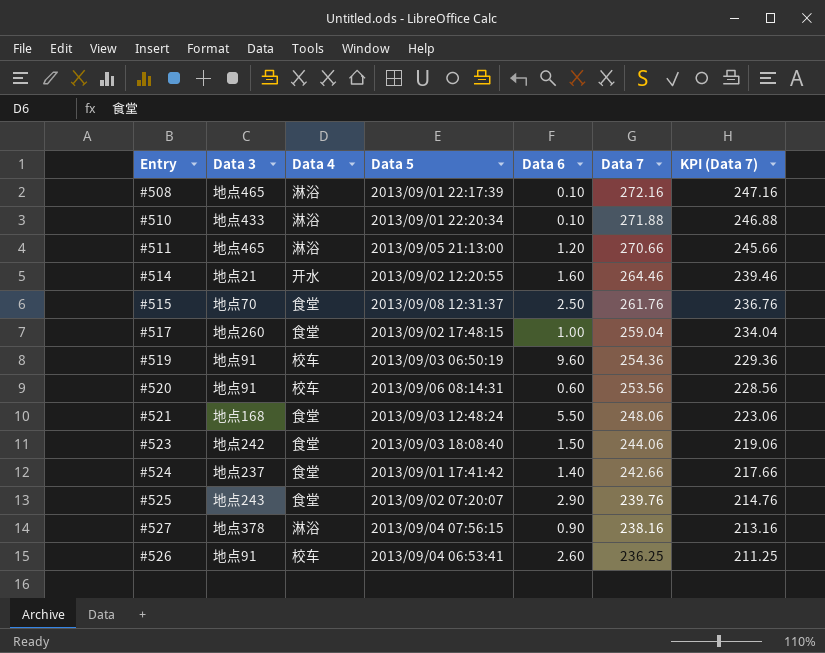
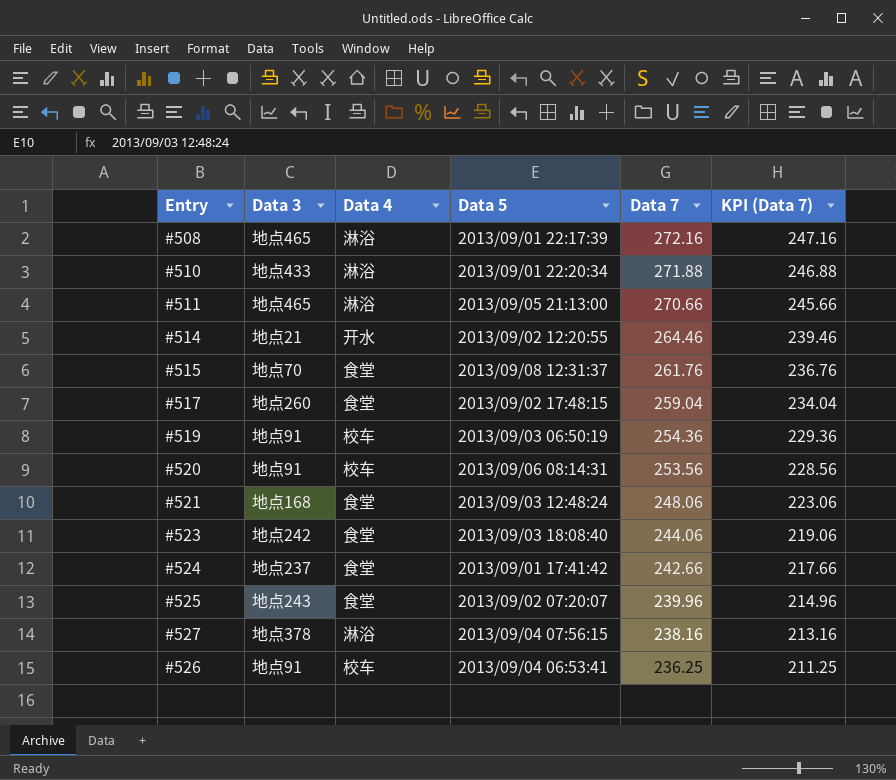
column Data 6 | position: 5 -> none
#525 | Data 7: 239.76 -> 239.96
#525 | KPI (Data 7): 214.76 -> 214.96

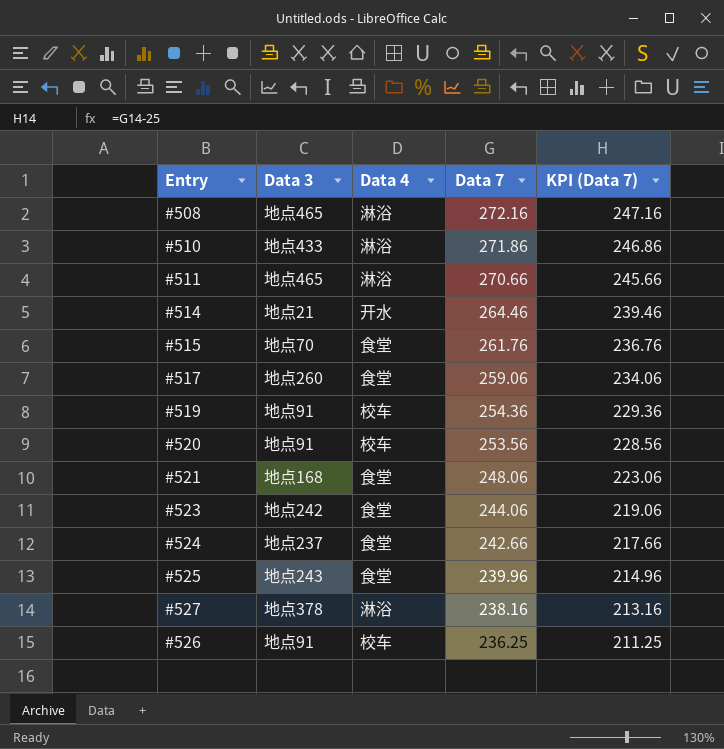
column Data 5 | position: 4 -> none
#510 | Data 7: 271.88 -> 271.86
#510 | KPI (Data 7): 246.88 -> 246.86
#517 | Data 7: 259.04 -> 259.06
#517 | KPI (Data 7): 234.04 -> 234.06

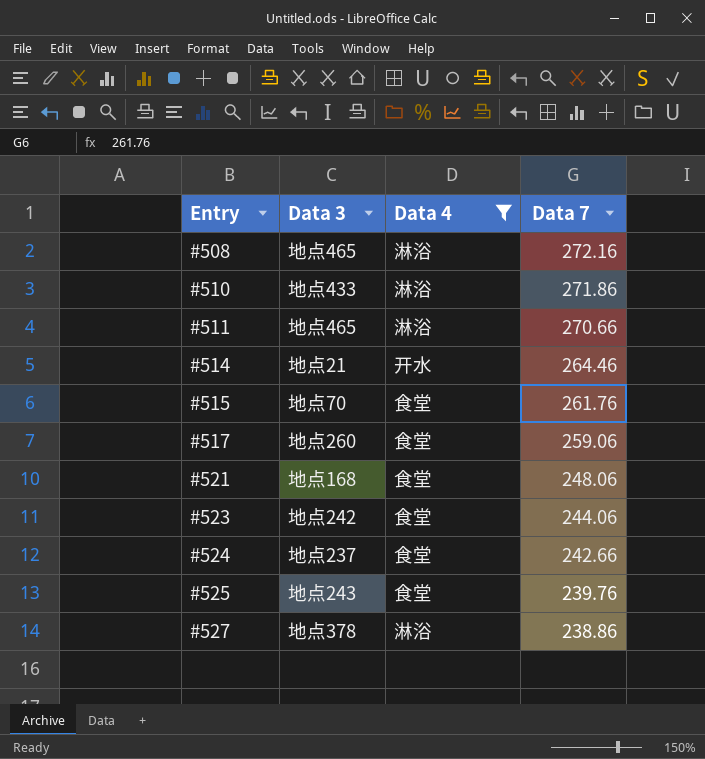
filter: none -> Data 4 != 校车
column KPI (Data 7) | formula: [Data 7] - 25 -> none
#525 | Data 7: 239.96 -> 239.76
#527 | Data 7: 238.16 -> 238.86

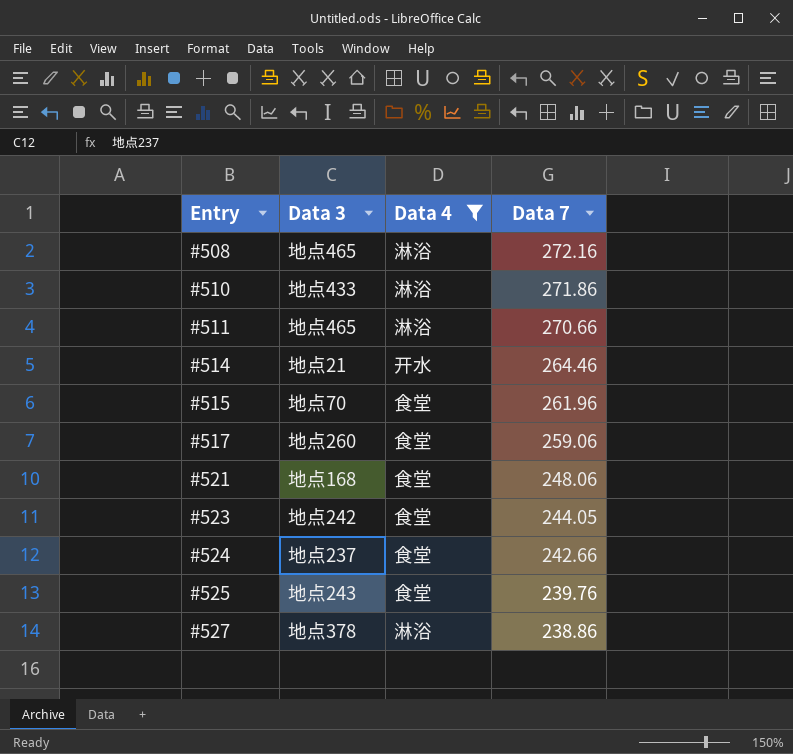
#515 | Data 7: 261.76 -> 261.96
#523 | Data 7: 244.06 -> 244.05

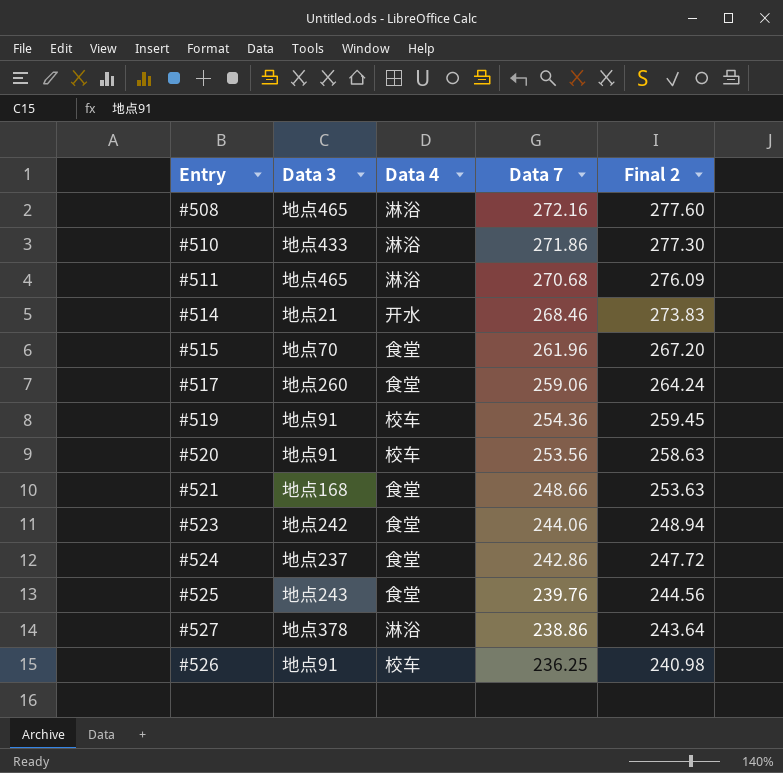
filter: Data 4 != 校车 -> none
column Final 2 | formula: none -> [Data 7] * 1.02
#511 | Data 7: 270.66 -> 270.68
#514 | Data 7: 264.46 -> 268.46
#521 | Data 7: 248.06 -> 248.66
#523 | Data 7: 244.05 -> 244.06
#524 | Data 7: 242.66 -> 242.86

